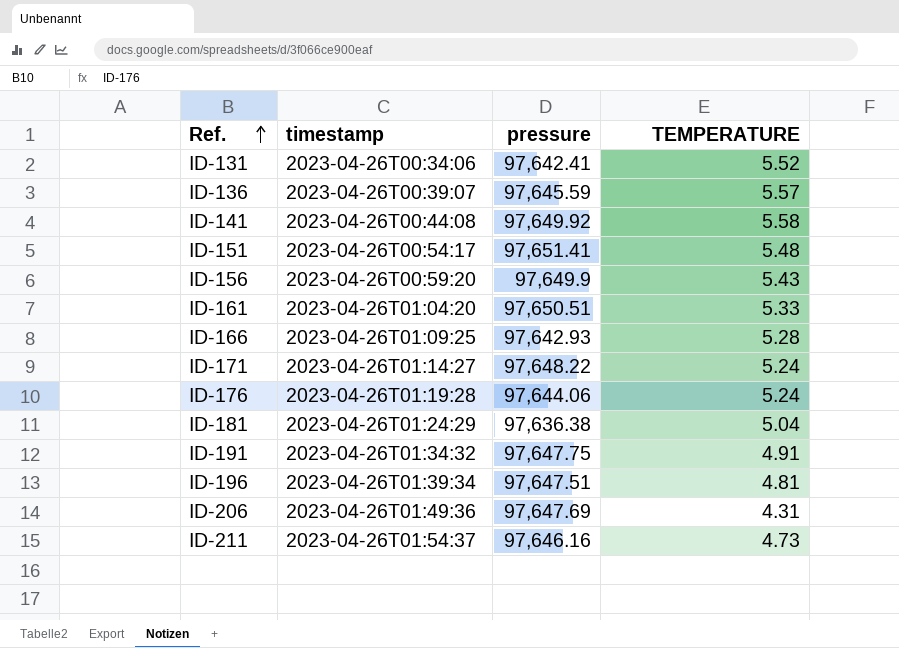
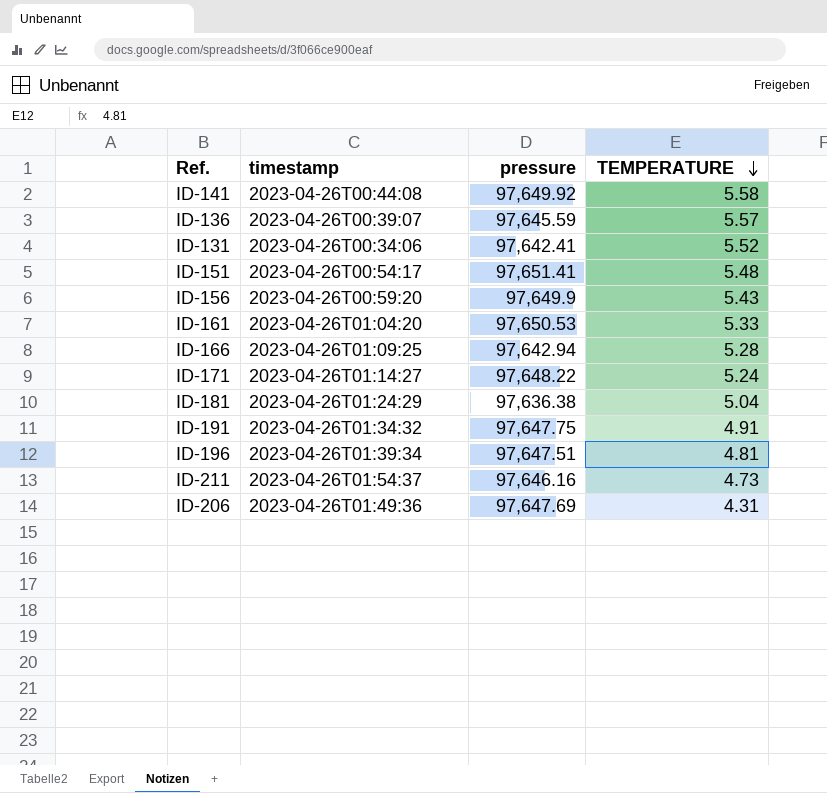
row order: Ref. ascending -> TEMPERATURE descending
row ID-176: 2023-04-26T01:19:28 | 97,644.06 | 5.24 -> none
ID-161 | pressure: 97,650.51 -> 97,650.53
ID-166 | pressure: 97,642.93 -> 97,642.94

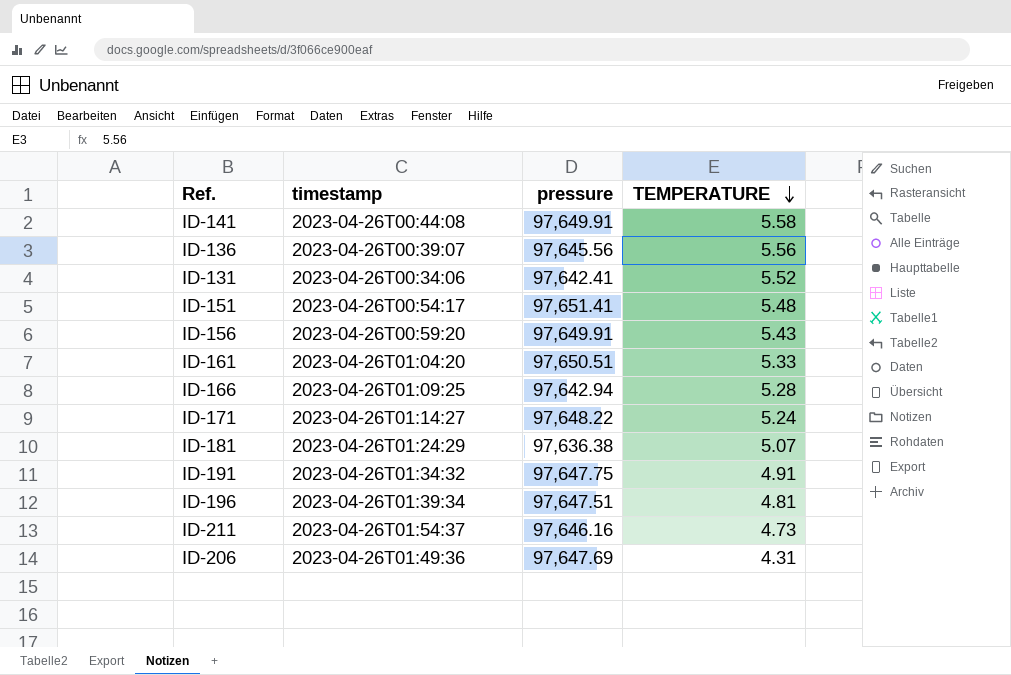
ID-141 | pressure: 97,649.92 -> 97,649.91
ID-136 | pressure: 97,645.59 -> 97,645.56
ID-136 | TEMPERATURE: 5.57 -> 5.56
ID-156 | pressure: 97,649.9 -> 97,649.91
ID-161 | pressure: 97,650.53 -> 97,650.51
ID-181 | TEMPERATURE: 5.04 -> 5.07

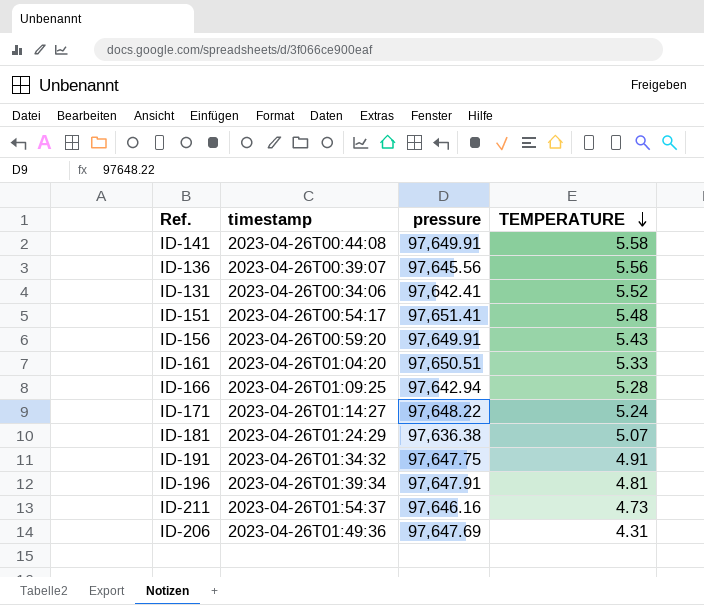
ID-196 | pressure: 97,647.51 -> 97,647.91

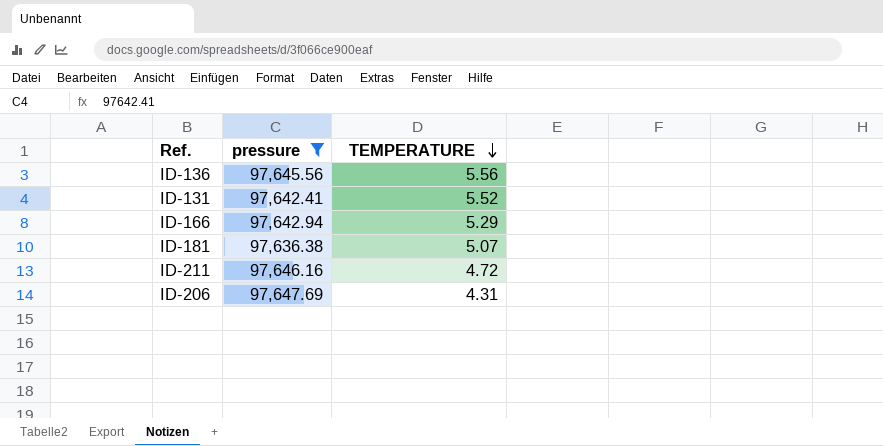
filter: none -> pressure <= 97,647.69
column timestamp | position: 2 -> none
ID-166 | TEMPERATURE: 5.28 -> 5.29
ID-211 | TEMPERATURE: 4.73 -> 4.72

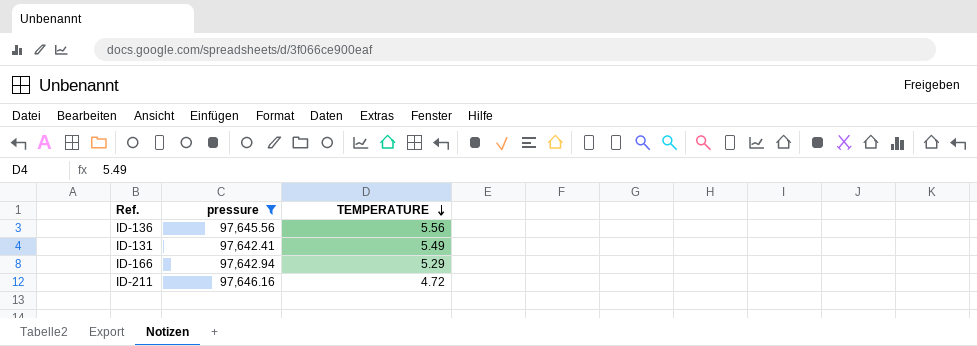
row ID-181: 97,636.38 | 5.07 -> none
row ID-206: 97,647.69 | 4.31 -> none
ID-131 | TEMPERATURE: 5.52 -> 5.49

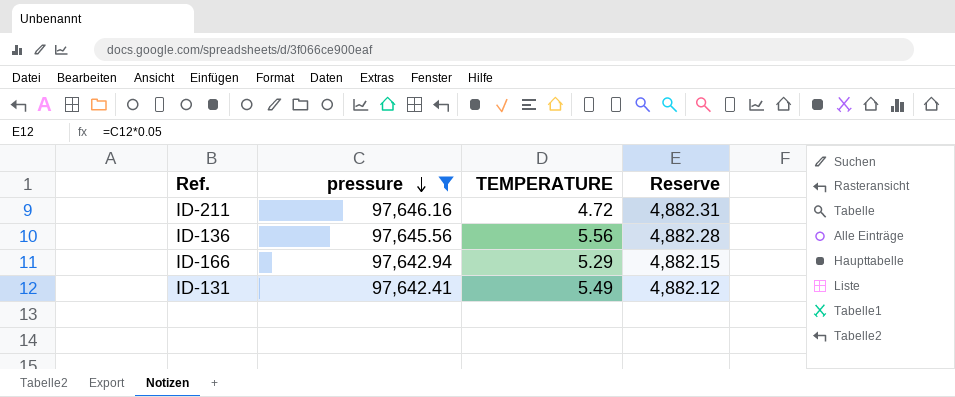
row order: TEMPERATURE descending -> pressure descending
column Reserve | formula: none -> [pressure] * 0.05

